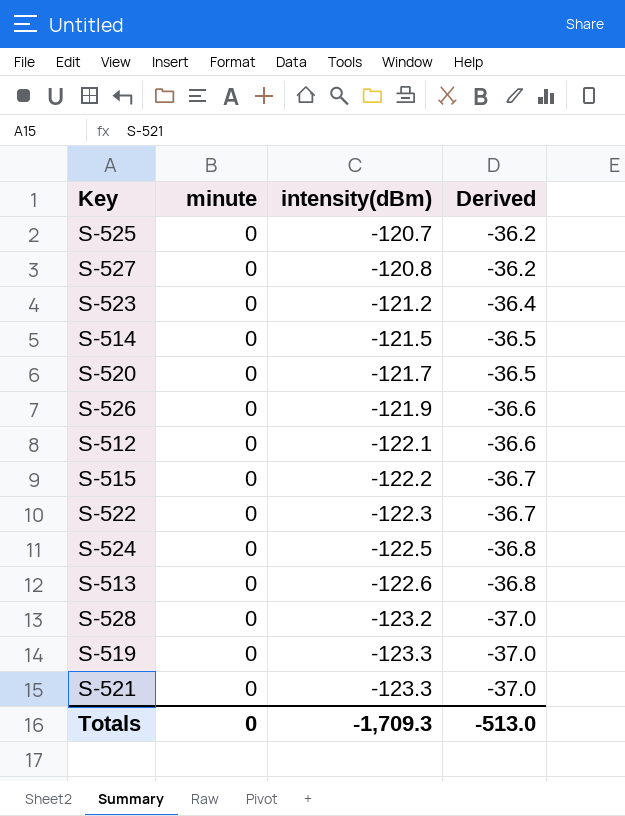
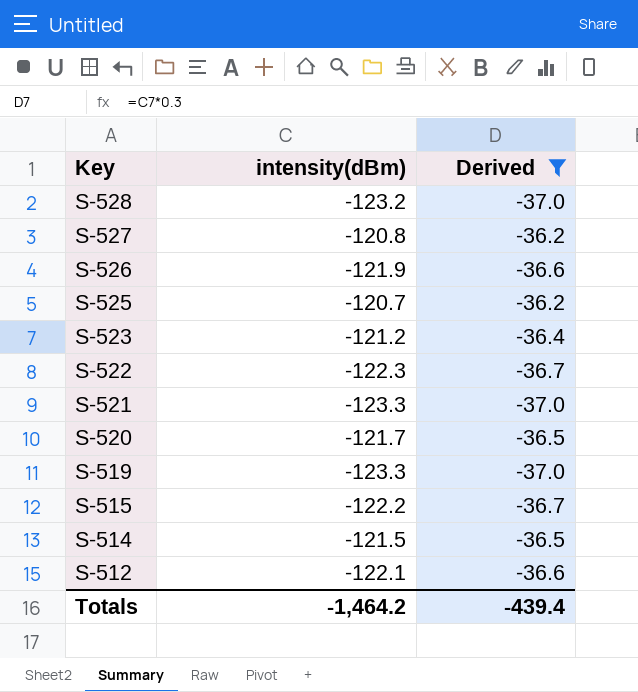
filter: none -> Derived != -36.8
row order: intensity(dBm) descending -> Key descending
column minute | position: 2 -> none
Totals | intensity(dBm): -1,709.3 -> -1,464.2
Totals | Derived: -513.0 -> -439.4

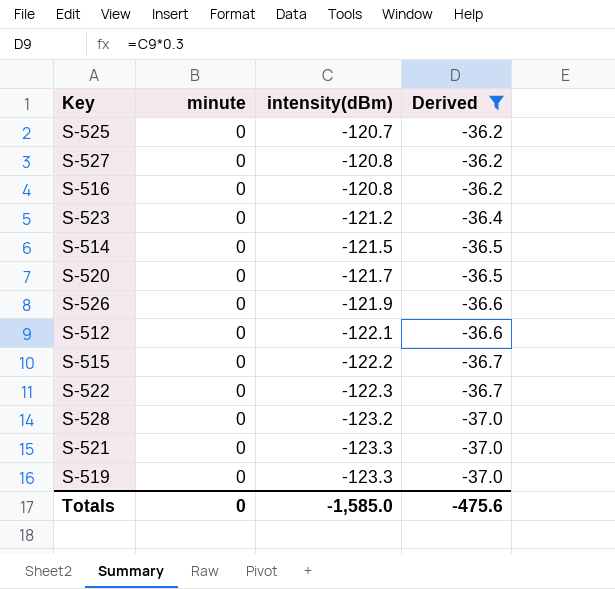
row order: Key descending -> intensity(dBm) descending
column minute | position: none -> 2
row S-516: none -> 0 | -120.8 | -36.2
Totals | intensity(dBm): -1,464.2 -> -1,585.0
Totals | Derived: -439.4 -> -475.6

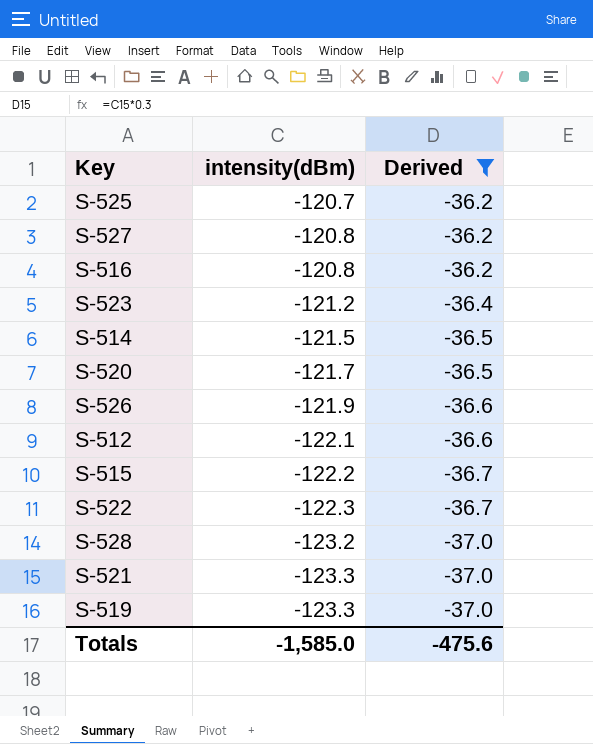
column minute | position: 2 -> none

